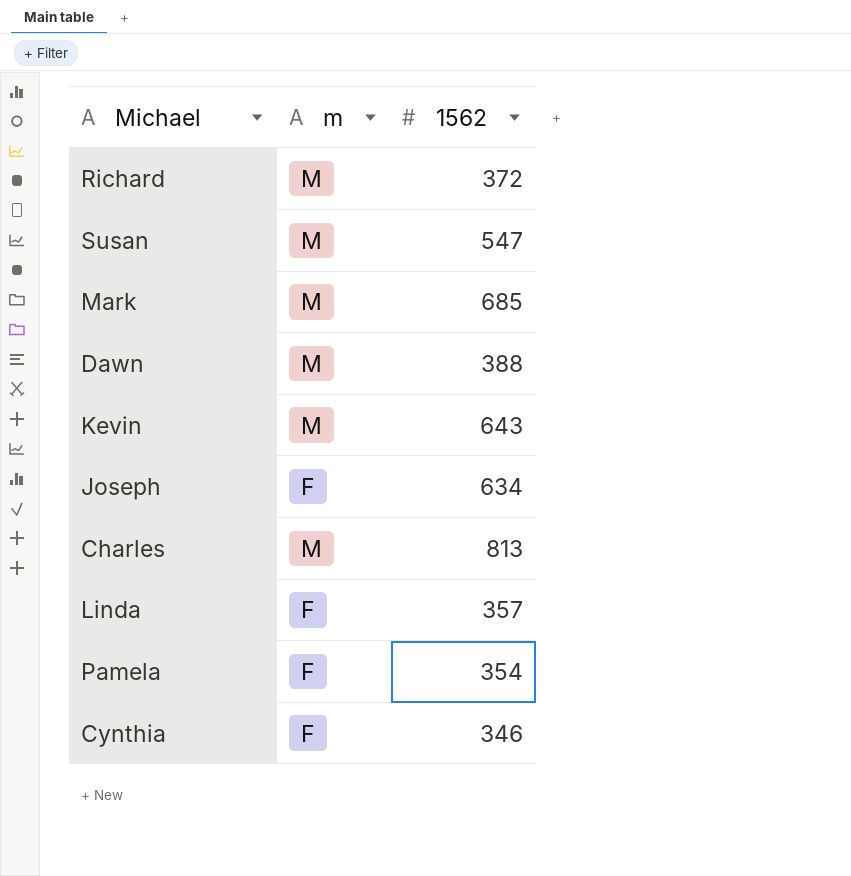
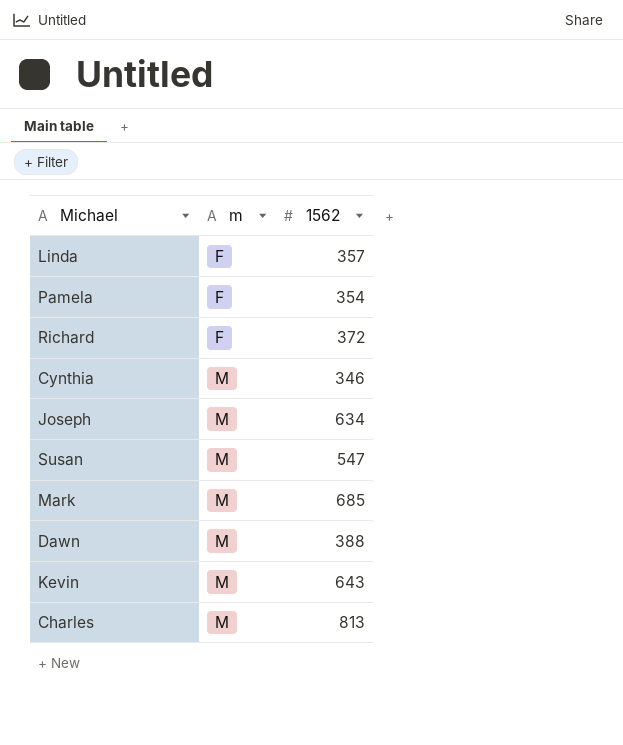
row order: none -> m ascending
Richard | m: M -> F
Cynthia | m: F -> M
Joseph | m: F -> M

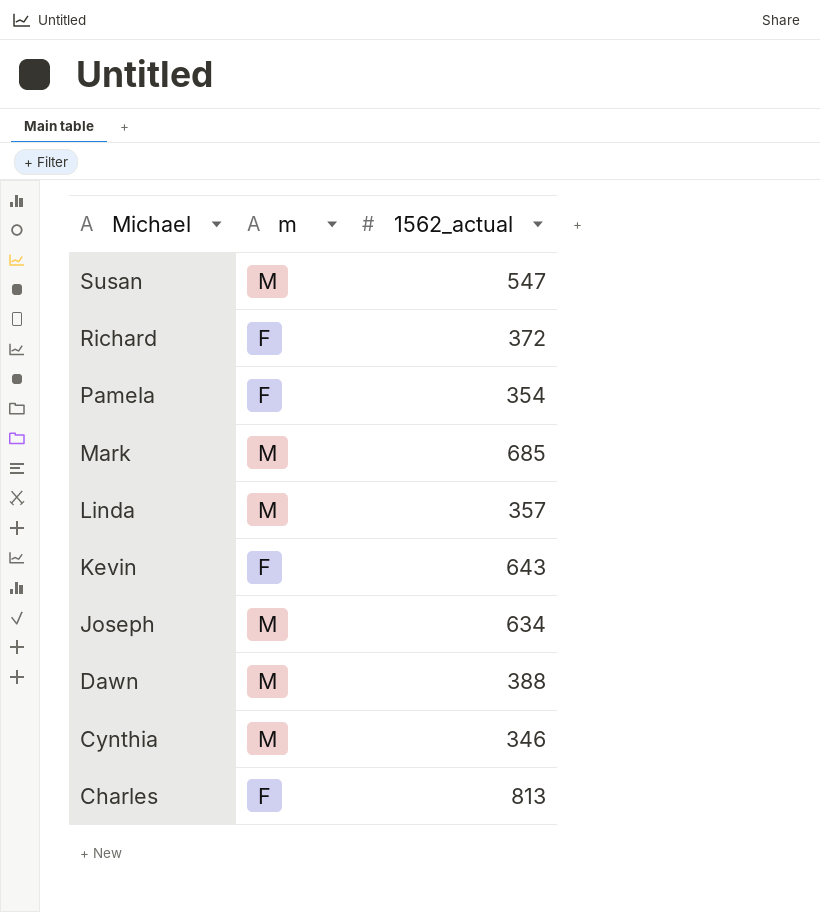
row order: m ascending -> Michael descending
column name: 1562 -> 1562_actual
Linda | m: F -> M
Kevin | m: M -> F
Charles | m: M -> F

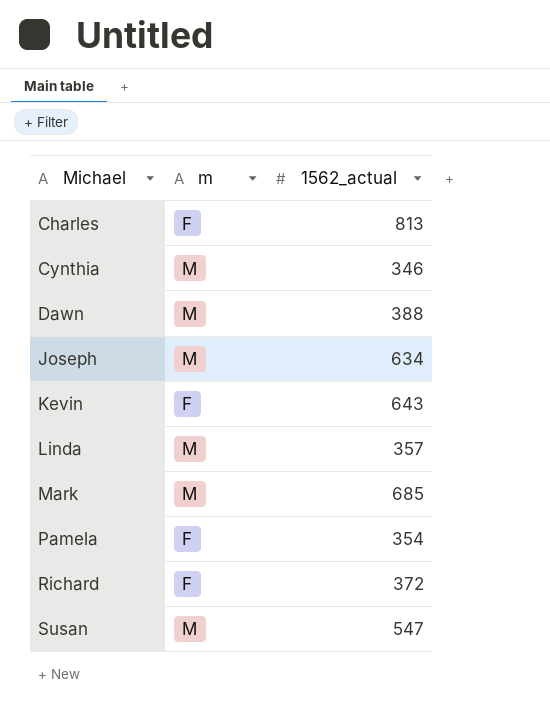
row order: Michael descending -> Michael ascending

